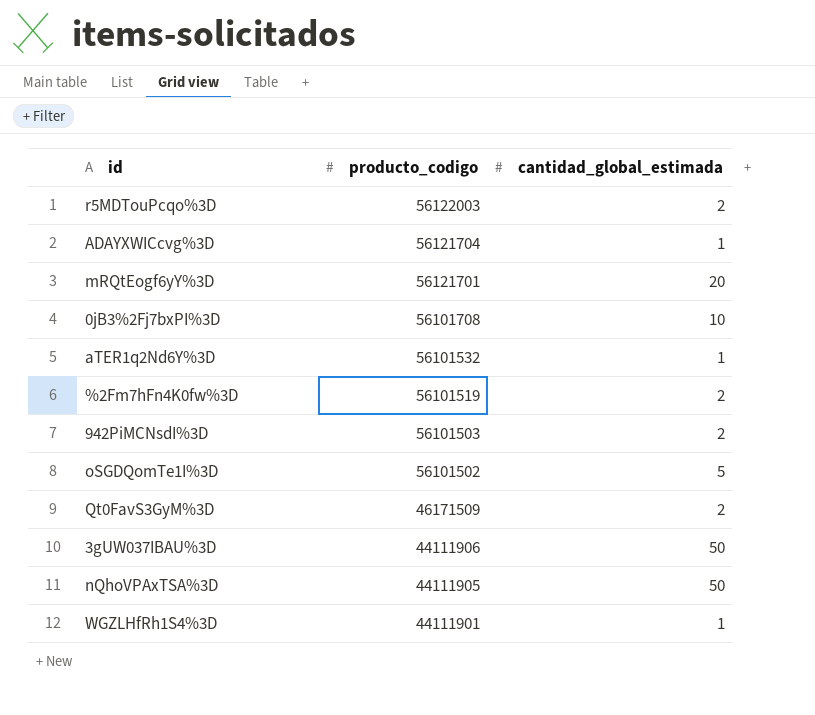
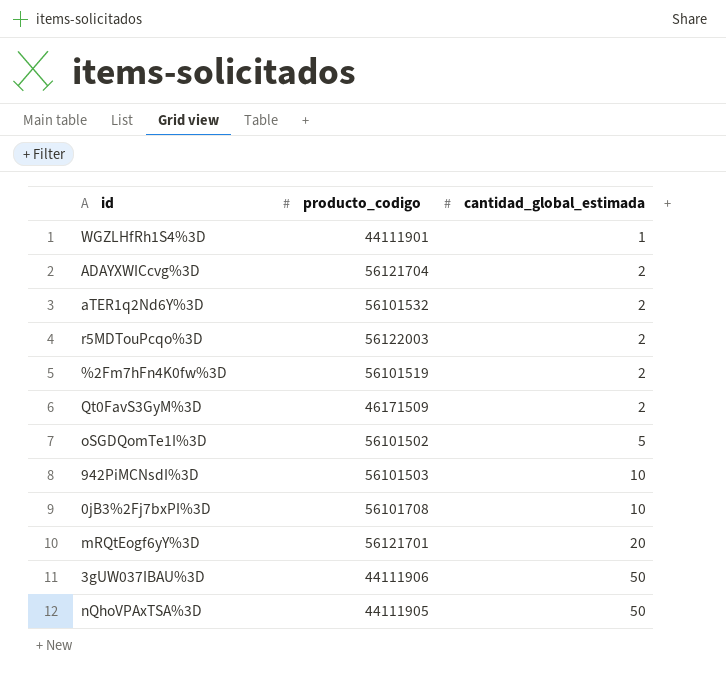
row order: producto_codigo descending -> cantidad_global_estimada ascending
ADAYXWICcvg%3D | cantidad_global_estimada: 1 -> 2
aTER1q2Nd6Y%3D | cantidad_global_estimada: 1 -> 2
942PiMCNsdI%3D | cantidad_global_estimada: 2 -> 10

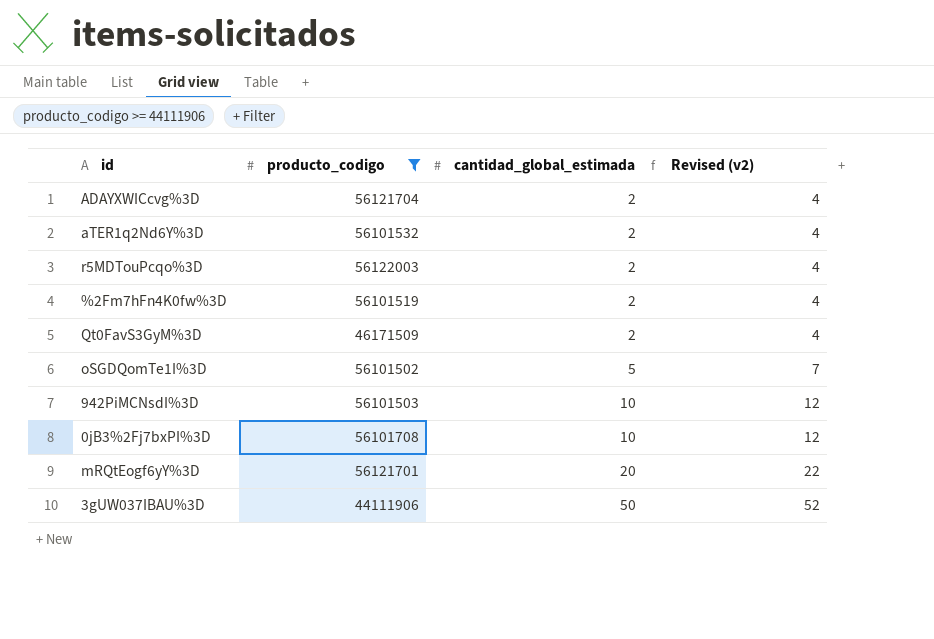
filter: none -> producto_codigo >= 44111906
column Revised (v2) | formula: none -> [cantidad_global_estimada] + 2

